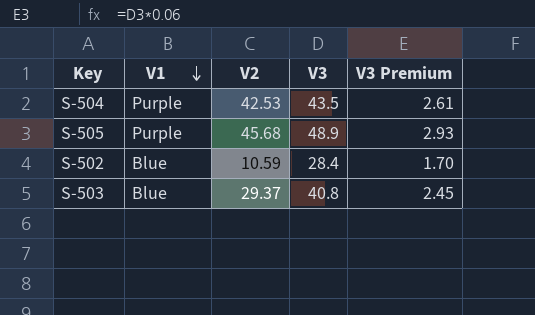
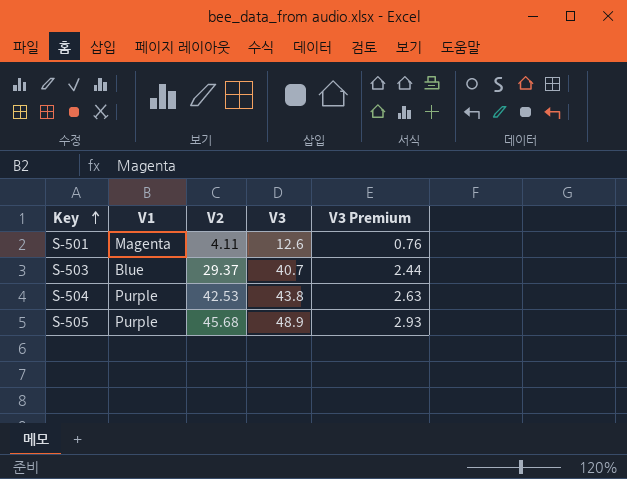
row order: V1 descending -> Key ascending
row S-502: Blue | 10.59 | 28.4 | 1.70 -> none
row S-501: none -> Magenta | 4.11 | 12.6 | 0.76
S-503 | V3: 40.8 -> 40.7
S-503 | V3 Premium: 2.45 -> 2.44
S-504 | V3: 43.5 -> 43.8
S-504 | V3 Premium: 2.61 -> 2.63

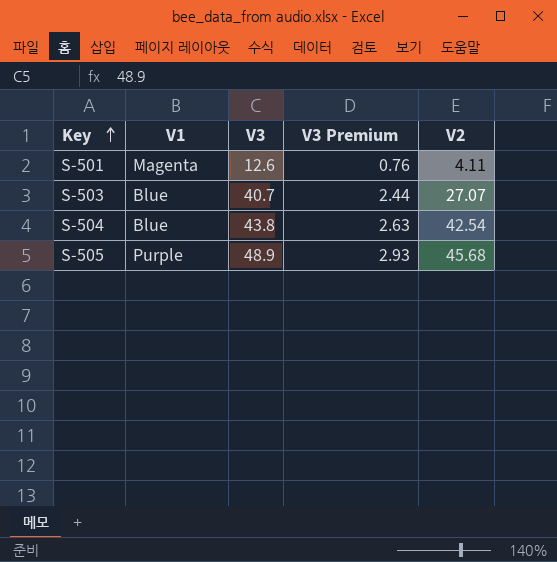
column V2 | position: 3 -> 5
S-503 | V2: 29.37 -> 27.07
S-504 | V1: Purple -> Blue
S-504 | V2: 42.53 -> 42.54

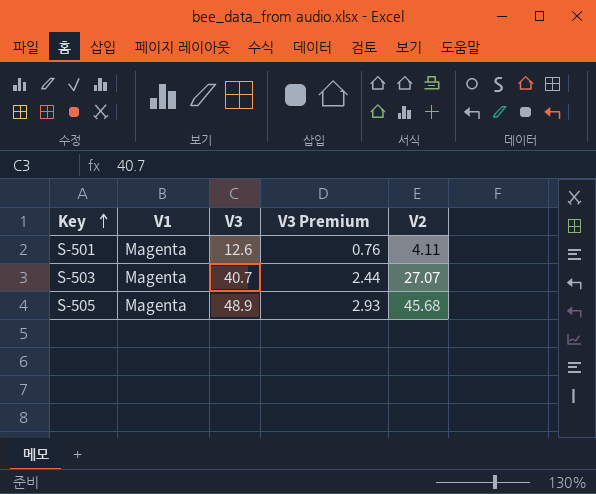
row S-504: Blue | 43.8 | 2.63 | 42.54 -> none
S-503 | V1: Blue -> Magenta
S-505 | V1: Purple -> Magenta

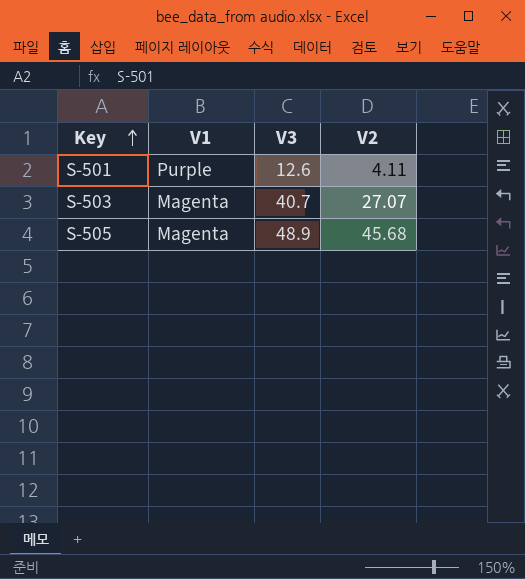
column V3 Premium | formula: [V3] * 0.06 -> none
S-501 | V1: Magenta -> Purple

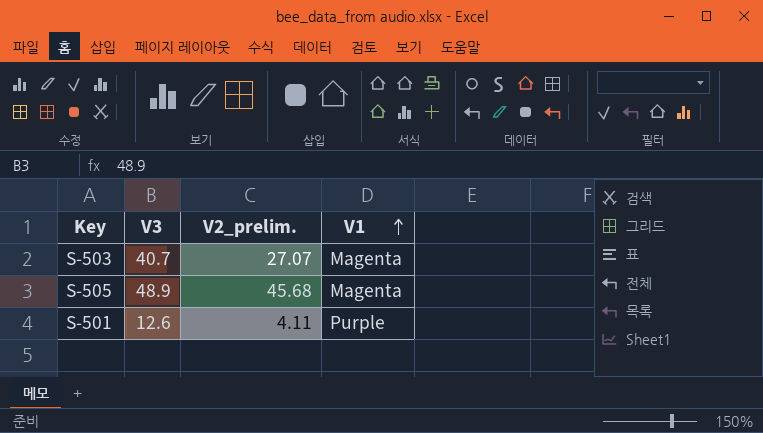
row order: Key ascending -> V1 ascending
column name: V2 -> V2_prelim.
column V1 | position: 2 -> 4

